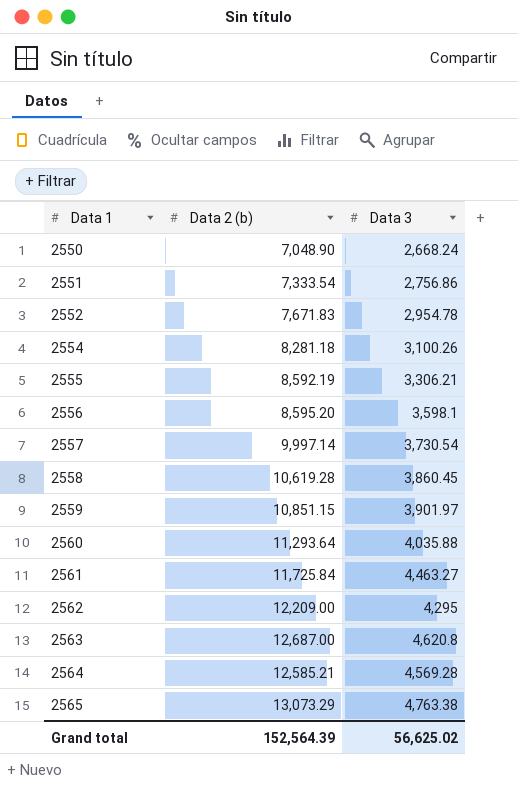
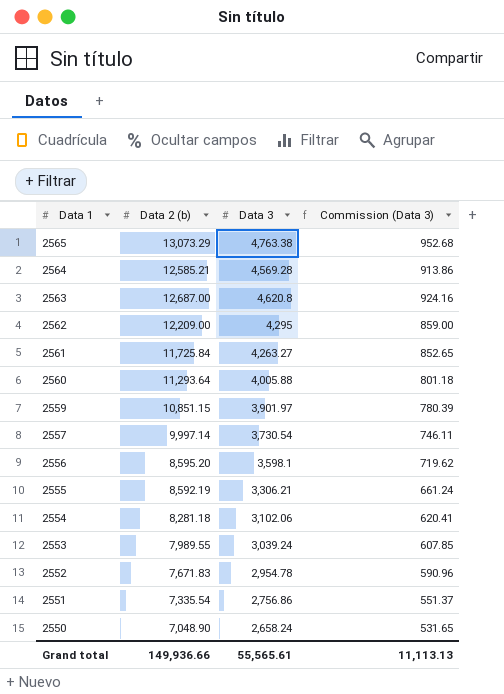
row order: Data 1 ascending -> Data 1 descending
column Commission (Data 3) | formula: none -> [Data 3] * 0.2
row 2558: 10,619.28 | 3,860.45 -> none
2561 | Data 3: 4,463.27 -> 4,263.27
2560 | Data 3: 4,035.88 -> 4,005.88
2554 | Data 3: 3,100.26 -> 3,102.06
row 2553: none -> 7,989.55 | 3,039.24 | 607.85
2551 | Data 2 (b): 7,333.54 -> 7,335.54
2550 | Data 3: 2,668.24 -> 2,658.24
Grand total | Data 2 (b): 152,564.39 -> 149,936.66
Grand total | Data 3: 56,625.02 -> 55,565.61

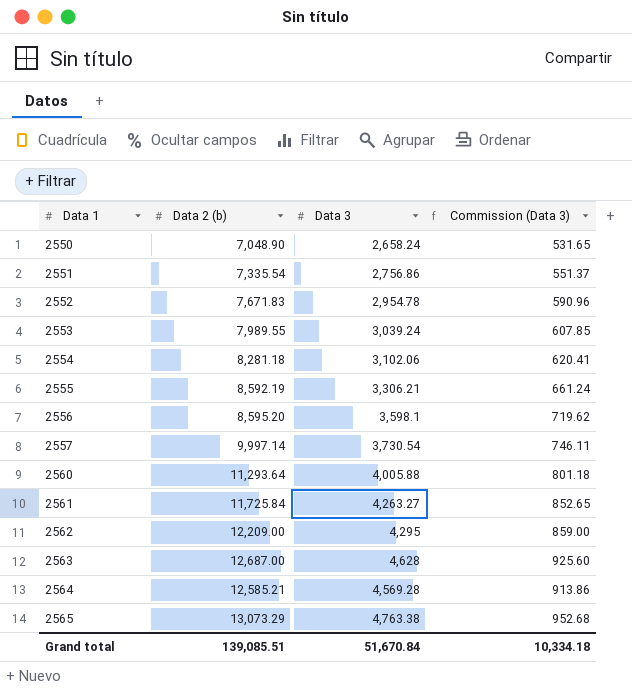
row order: Data 1 descending -> Data 1 ascending
row 2559: 10,851.15 | 3,901.97 | 780.39 -> none
2563 | Data 3: 4,620.8 -> 4,628
2563 | Commission (Data 3): 924.16 -> 925.60
Grand total | Data 2 (b): 149,936.66 -> 139,085.51
Grand total | Data 3: 55,565.61 -> 51,670.84
Grand total | Commission (Data 3): 11,113.13 -> 10,334.18

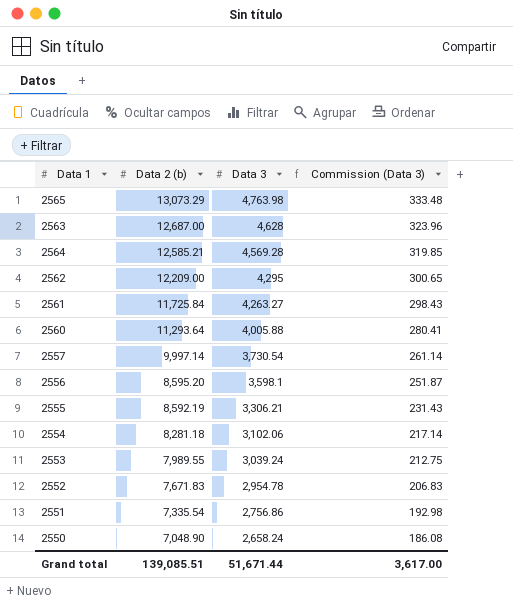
row order: Data 1 ascending -> Data 2 (b) descending
column Commission (Data 3) | formula: [Data 3] * 0.2 -> [Data 3] * 0.07
2565 | Data 3: 4,763.38 -> 4,763.98
Grand total | Data 3: 51,670.84 -> 51,671.44
Grand total | Commission (Data 3): 10,334.18 -> 3,617.00

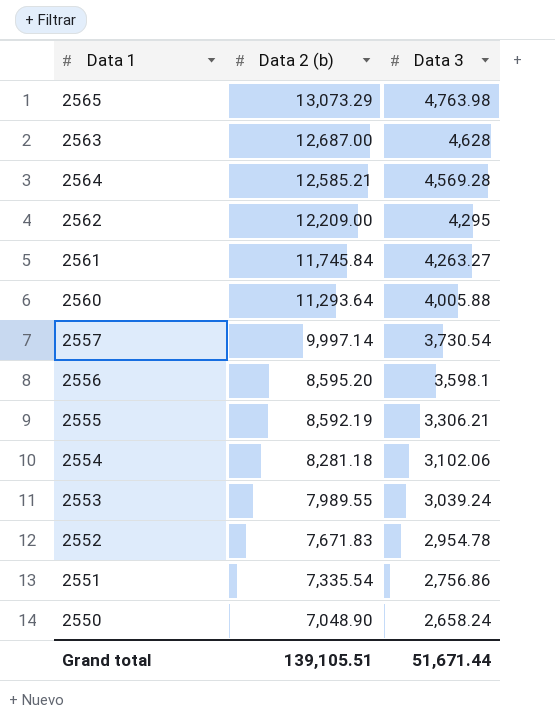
column Commission (Data 3) | formula: [Data 3] * 0.07 -> none
2561 | Data 2 (b): 11,725.84 -> 11,745.84
Grand total | Data 2 (b): 139,085.51 -> 139,105.51

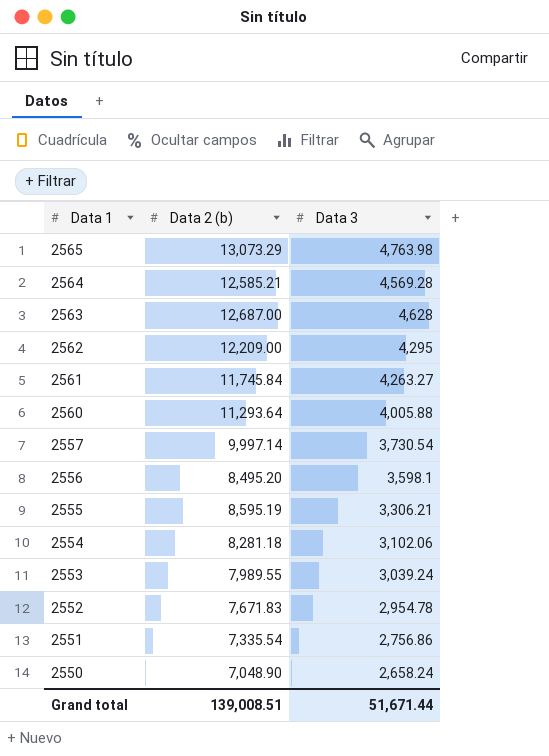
row order: Data 2 (b) descending -> Data 1 descending
2556 | Data 2 (b): 8,595.20 -> 8,495.20
2555 | Data 2 (b): 8,592.19 -> 8,595.19
Grand total | Data 2 (b): 139,105.51 -> 139,008.51

